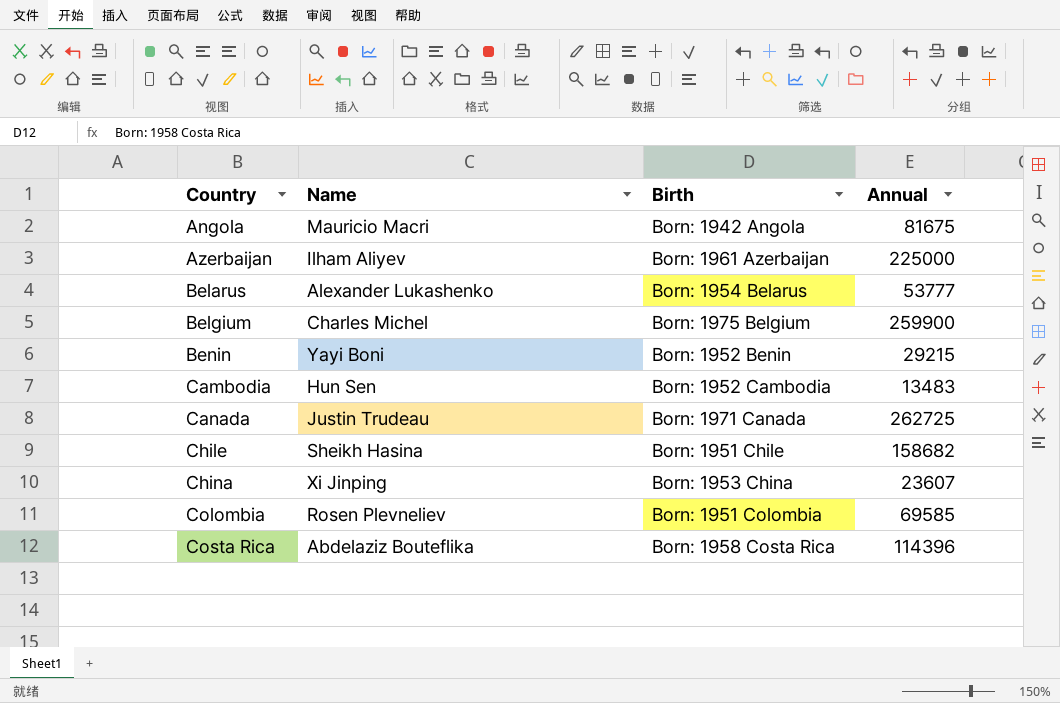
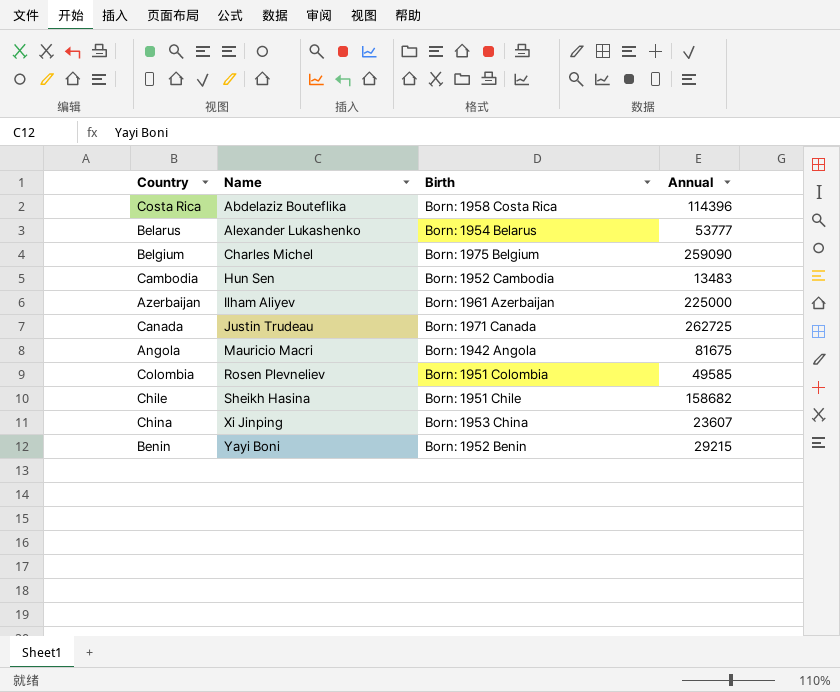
row order: Country ascending -> Name ascending
Belgium | Annual: 259900 -> 259090
Colombia | Annual: 69585 -> 49585

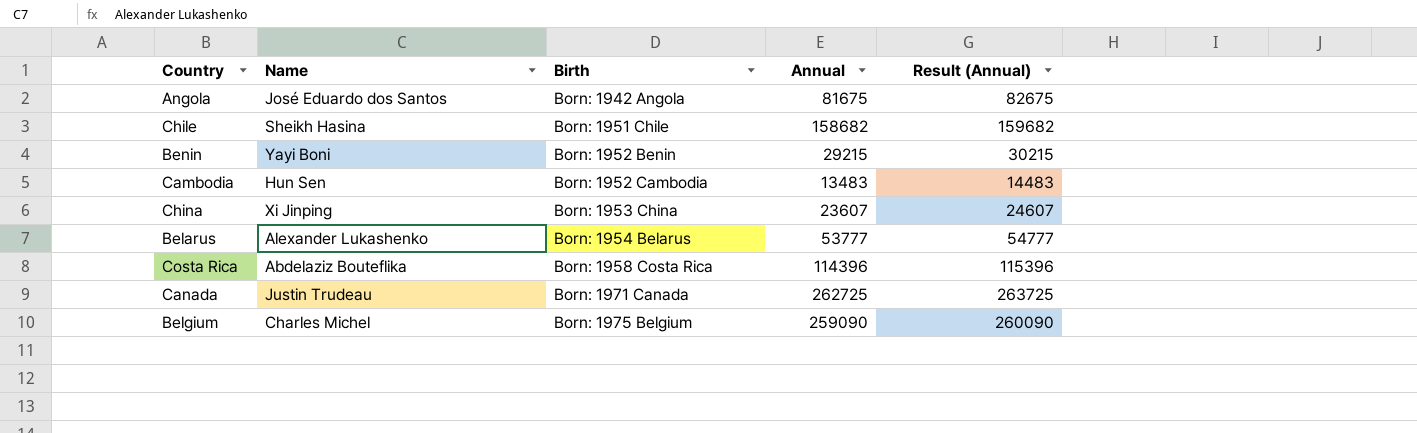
row order: Name ascending -> Birth ascending
column Result (Annual) | formula: none -> [Annual] + 1000
row Azerbaijan: Ilham Aliyev | Born: 1961 Azerbaijan | 225000 -> none
row Colombia: Rosen Plevneliev | Born: 1951 Colombia | 49585 -> none
Angola | Name: Mauricio Macri -> José Eduardo dos Santos

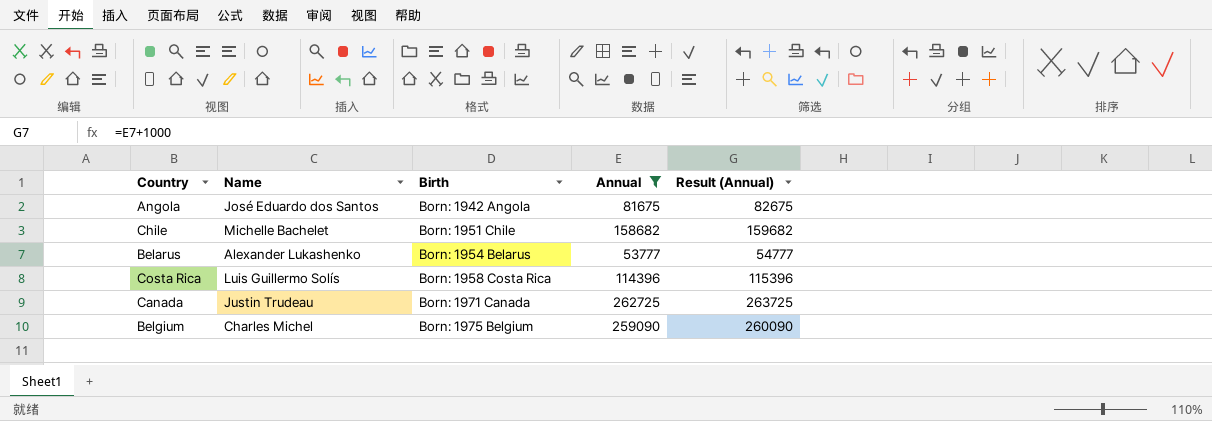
filter: none -> Annual >= 53777
Chile | Name: Sheikh Hasina -> Michelle Bachelet
Costa Rica | Name: Abdelaziz Bouteflika -> Luis Guillermo Solís

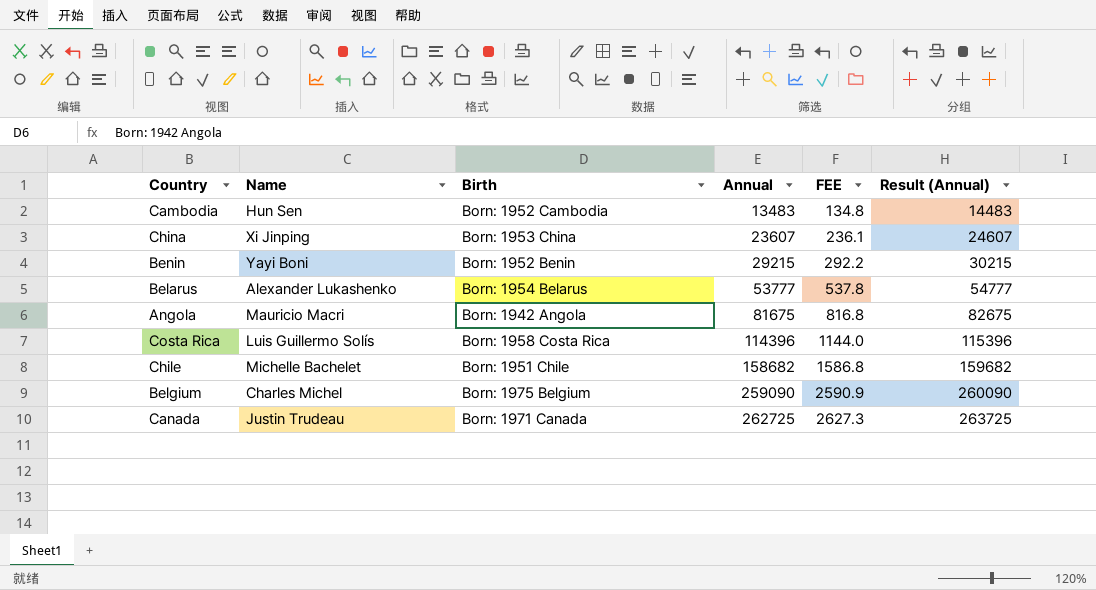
filter: Annual >= 53777 -> none
row order: Birth ascending -> Annual ascending
column FEE | formula: none -> [Annual] * 0.01
Angola | Name: José Eduardo dos Santos -> Mauricio Macri

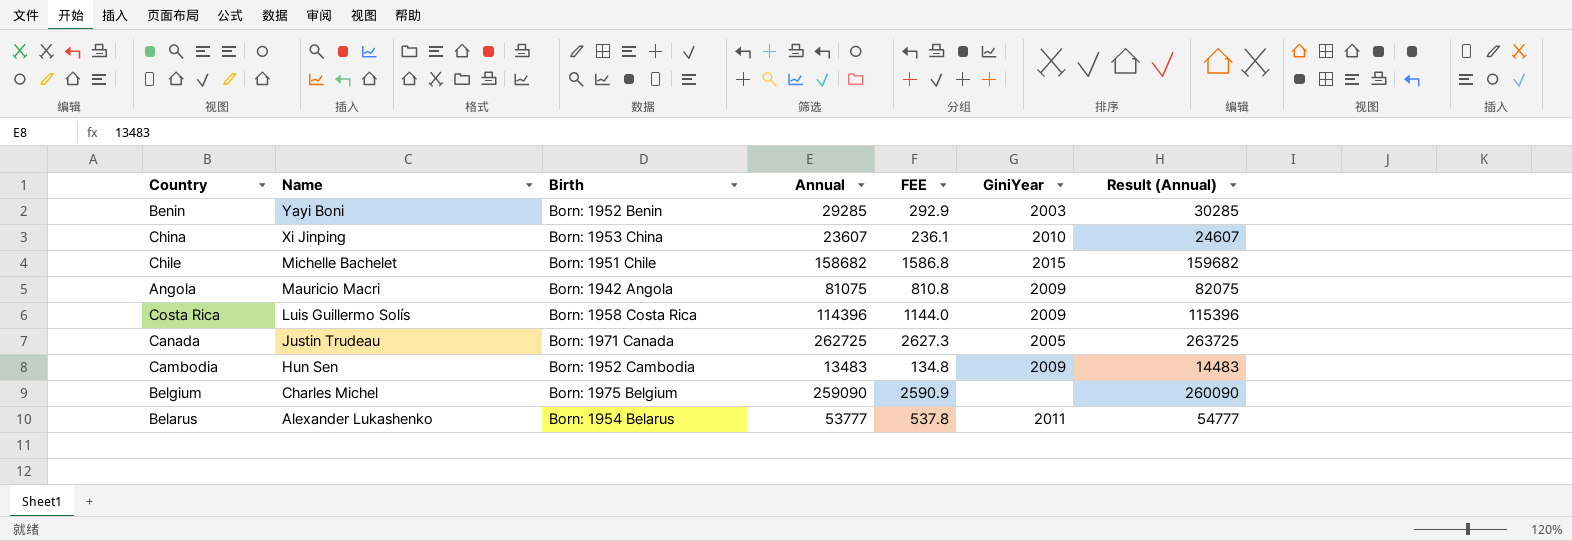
row order: Annual ascending -> Name descending
column GiniYear | position: none -> 6
Benin | Annual: 29215 -> 29285
Benin | FEE: 292.2 -> 292.9
Benin | Result (Annual): 30215 -> 30285
Angola | Annual: 81675 -> 81075
Angola | FEE: 816.8 -> 810.8
Angola | Result (Annual): 82675 -> 82075

